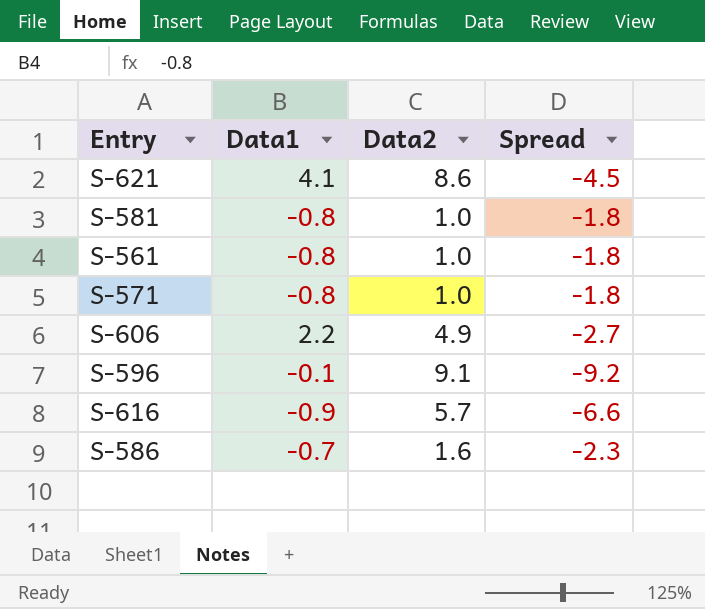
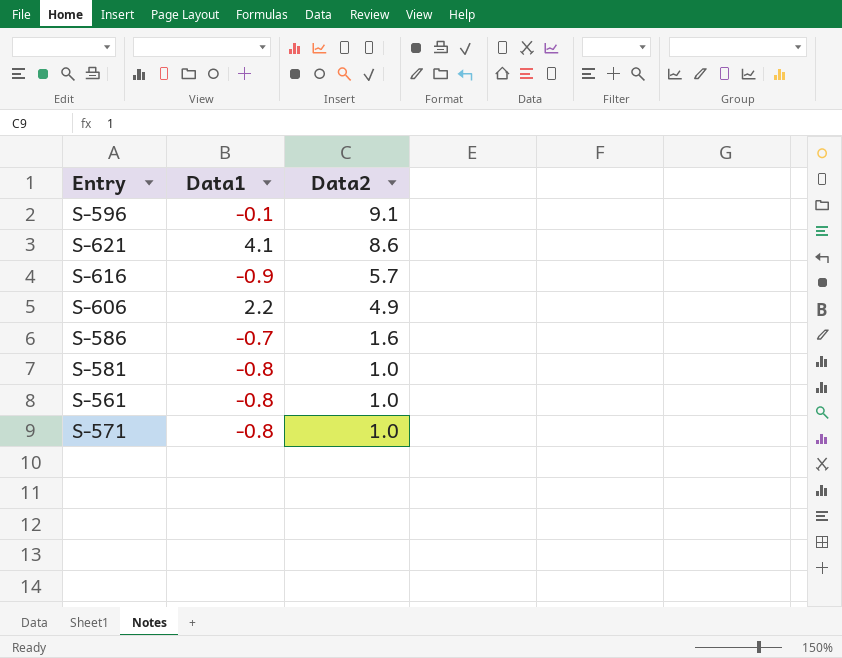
row order: none -> Data2 descending
column Spread | formula: [Data1] - [Data2] -> none

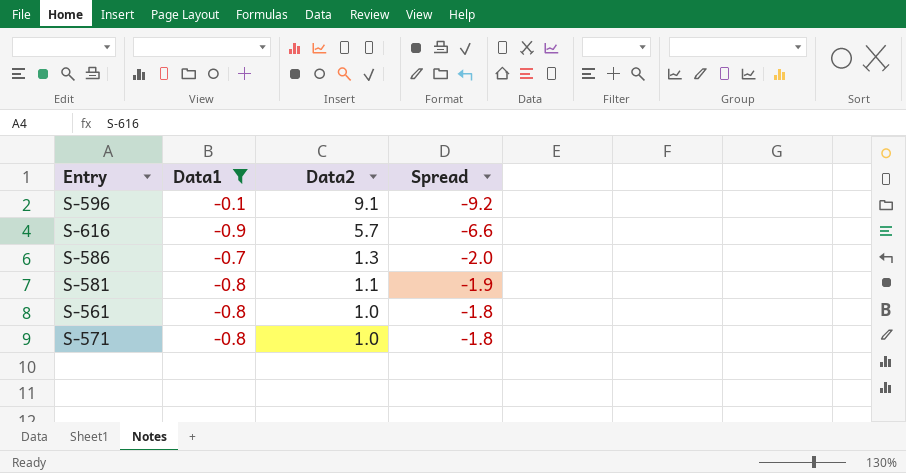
filter: none -> Data1 <= -0.1
column Spread | formula: none -> [Data1] - [Data2]
S-586 | Data2: 1.6 -> 1.3
S-581 | Data2: 1.0 -> 1.1

